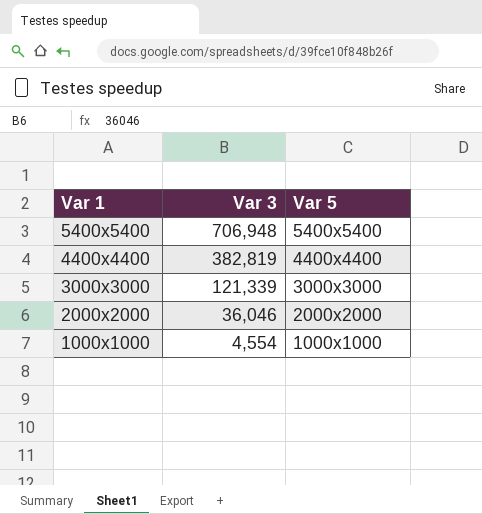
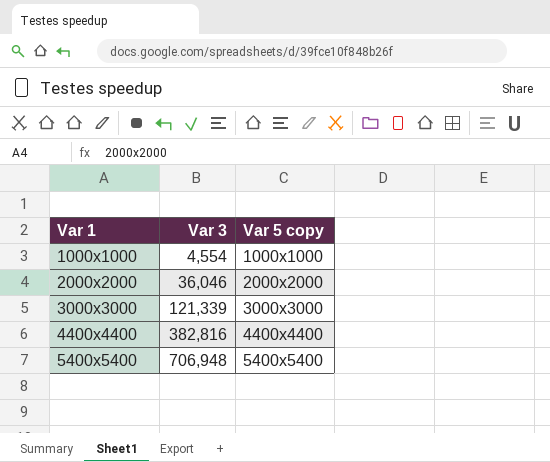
row order: Var 1 descending -> Var 1 ascending
column name: Var 5 -> Var 5 copy
4400x4400 | Var 3: 382,819 -> 382,816

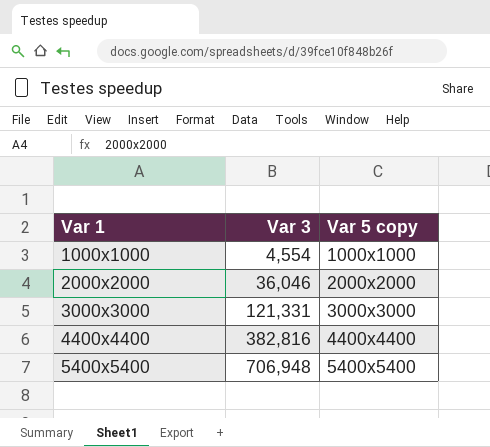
3000x3000 | Var 3: 121,339 -> 121,331

